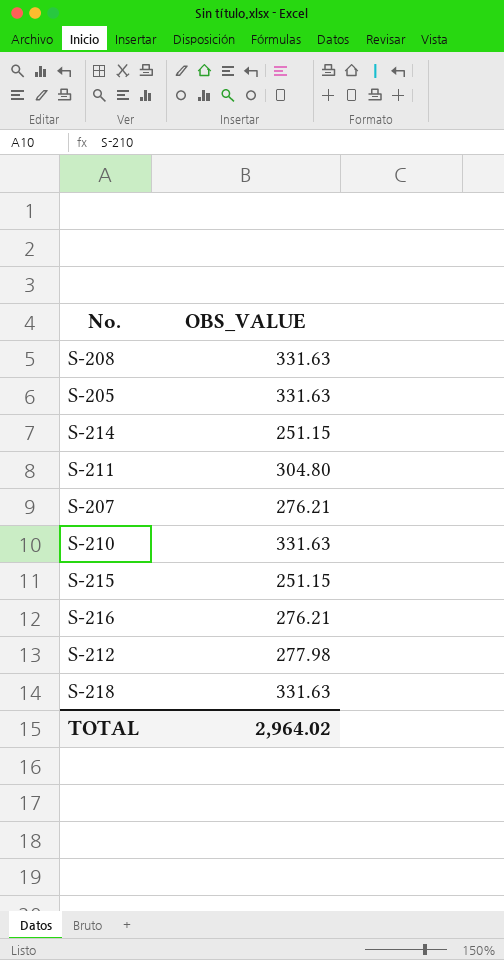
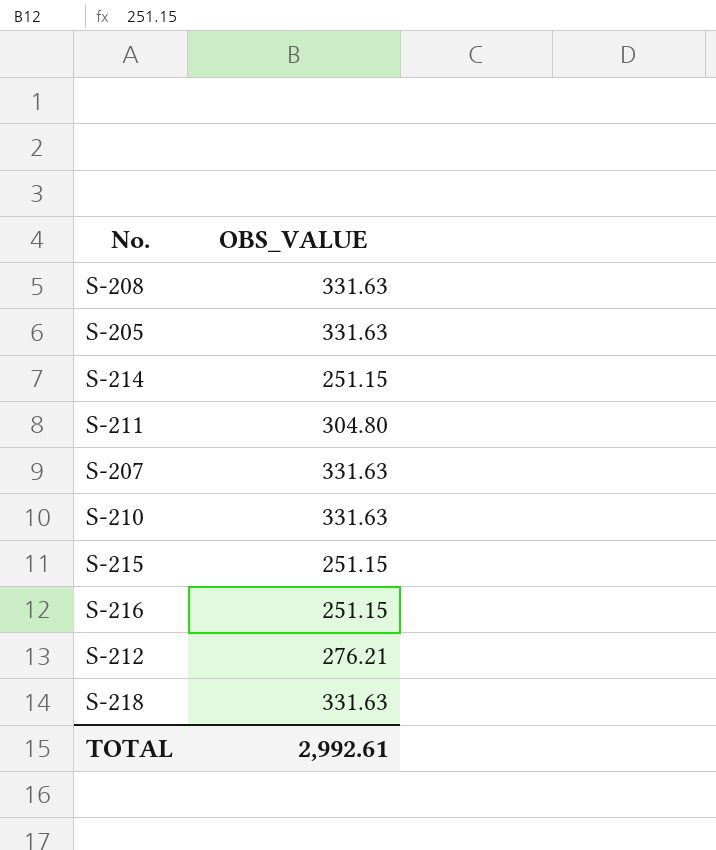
S-207 | OBS_VALUE: 276.21 -> 331.63
S-216 | OBS_VALUE: 276.21 -> 251.15
S-212 | OBS_VALUE: 277.98 -> 276.21
TOTAL | OBS_VALUE: 2,964.02 -> 2,992.61

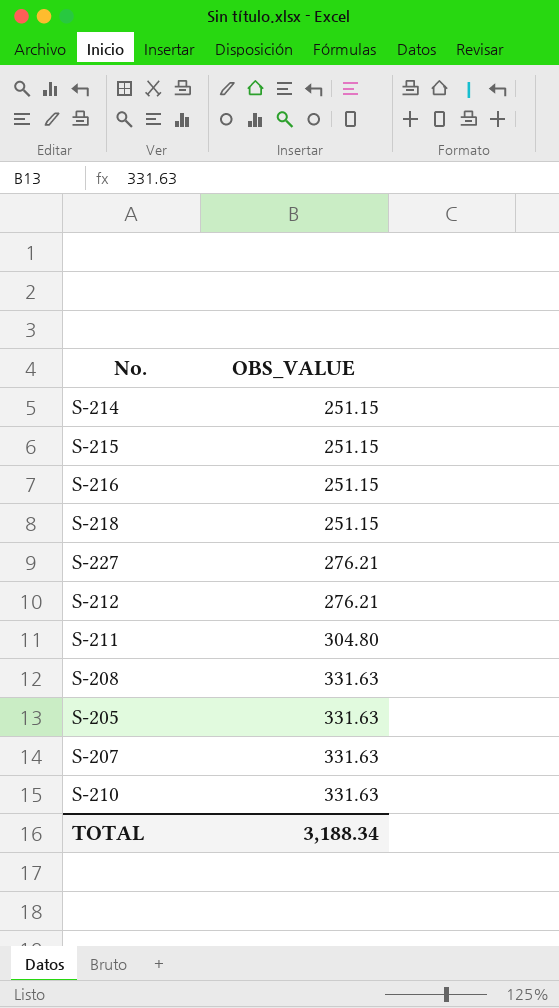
row order: none -> OBS_VALUE ascending
S-218 | OBS_VALUE: 331.63 -> 251.15
row S-227: none -> 276.21
TOTAL | OBS_VALUE: 2,992.61 -> 3,188.34

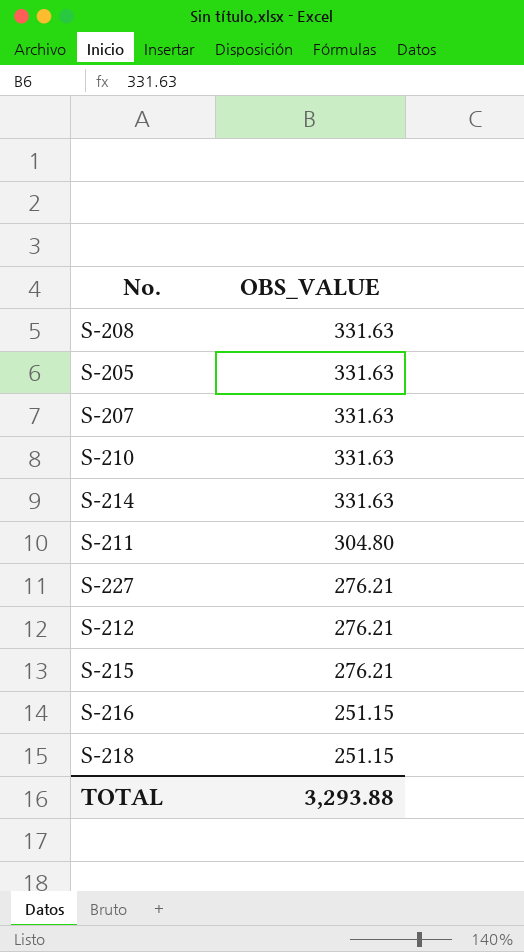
row order: OBS_VALUE ascending -> OBS_VALUE descending
S-214 | OBS_VALUE: 251.15 -> 331.63
S-215 | OBS_VALUE: 251.15 -> 276.21
TOTAL | OBS_VALUE: 3,188.34 -> 3,293.88

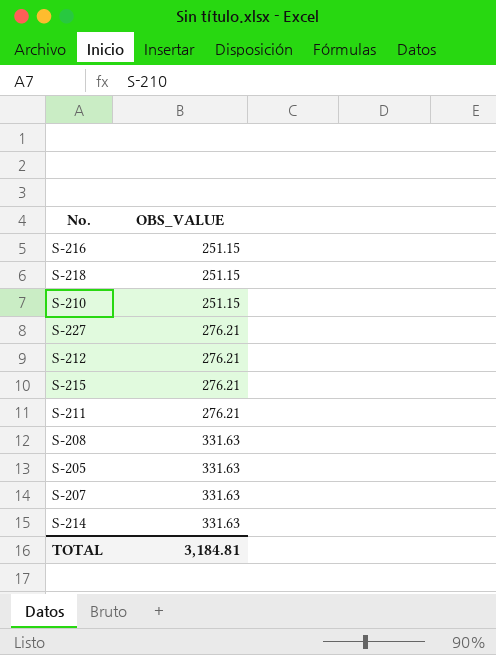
row order: OBS_VALUE descending -> OBS_VALUE ascending
S-210 | OBS_VALUE: 331.63 -> 251.15
S-211 | OBS_VALUE: 304.80 -> 276.21
TOTAL | OBS_VALUE: 3,293.88 -> 3,184.81

